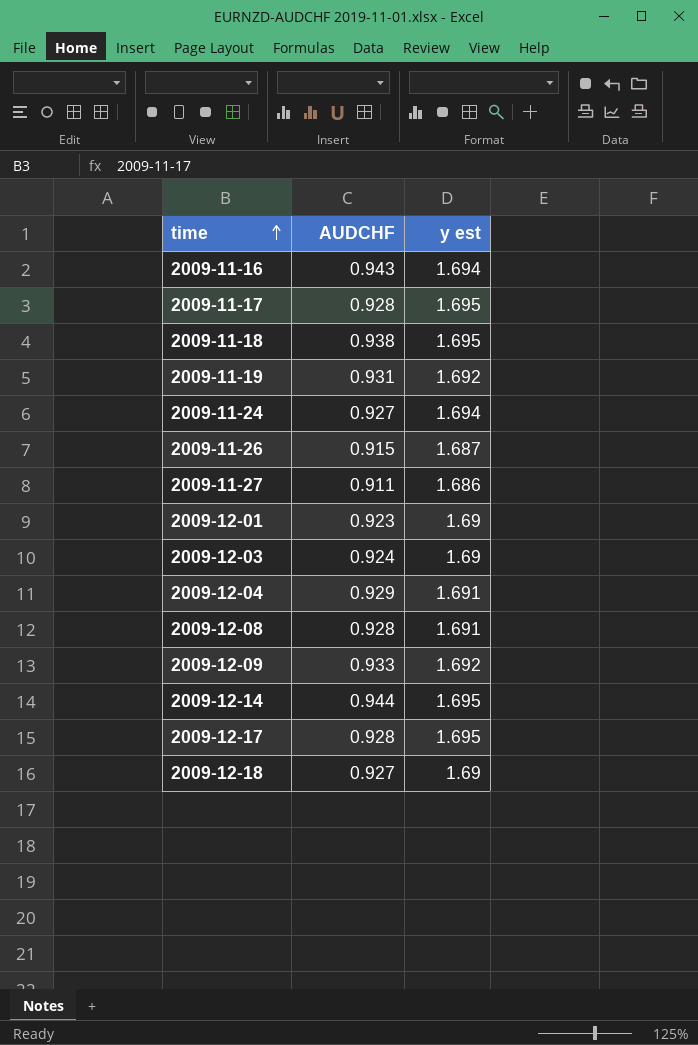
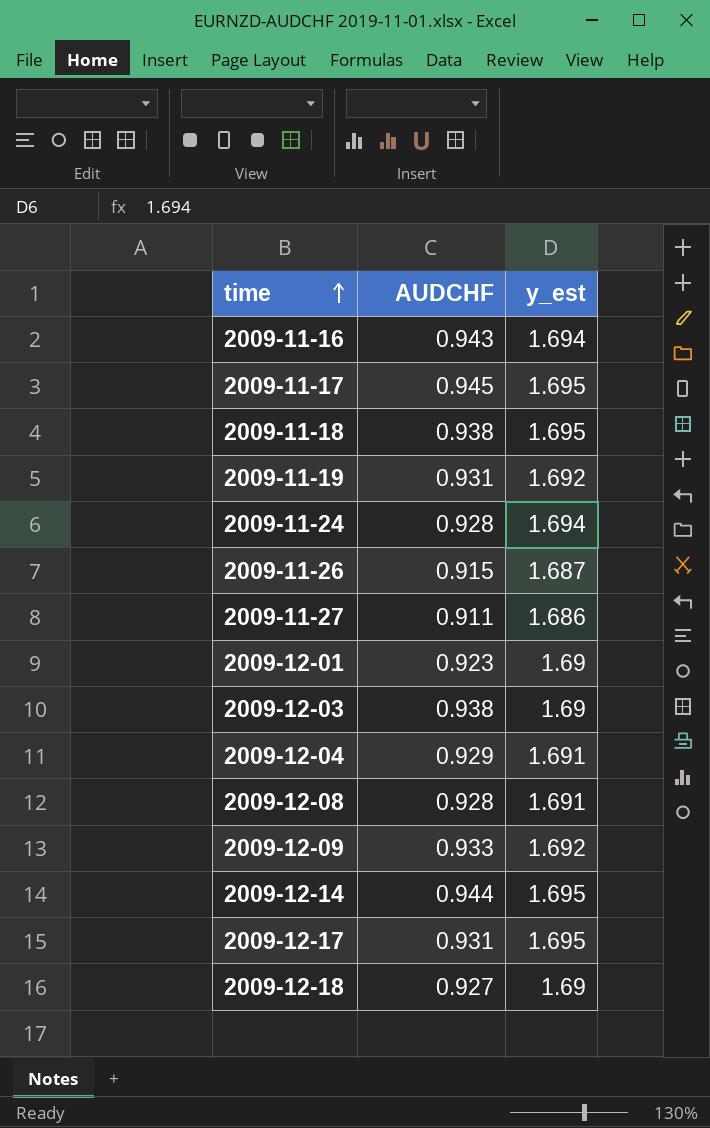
column name: y est -> y_est
2009-11-17 | AUDCHF: 0.928 -> 0.945
2009-11-24 | AUDCHF: 0.927 -> 0.928
2009-12-03 | AUDCHF: 0.924 -> 0.938
2009-12-17 | AUDCHF: 0.928 -> 0.931

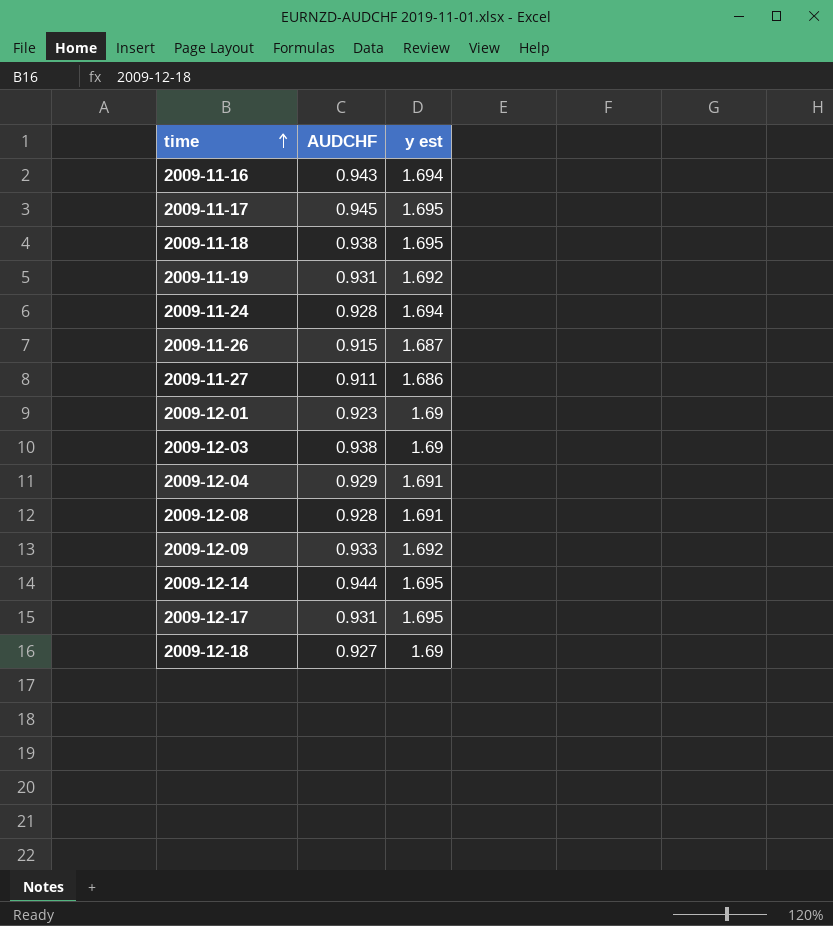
column name: y_est -> y est

